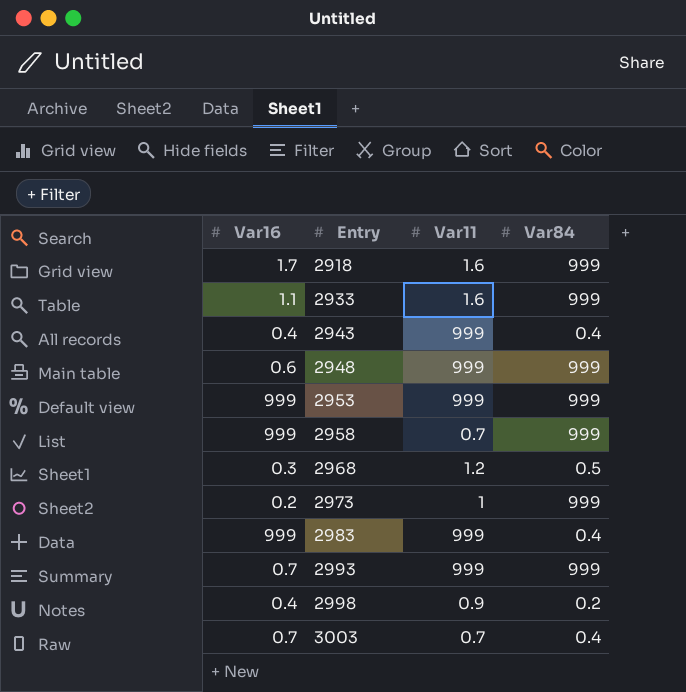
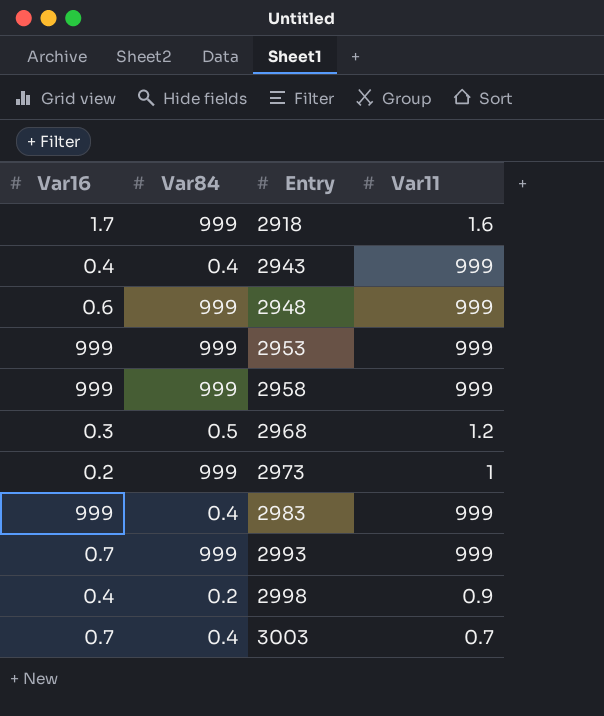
column Var84 | position: 4 -> 2
row 2933: 1.1 | 1.6 | 999 -> none
2958 | Var11: 0.7 -> 999

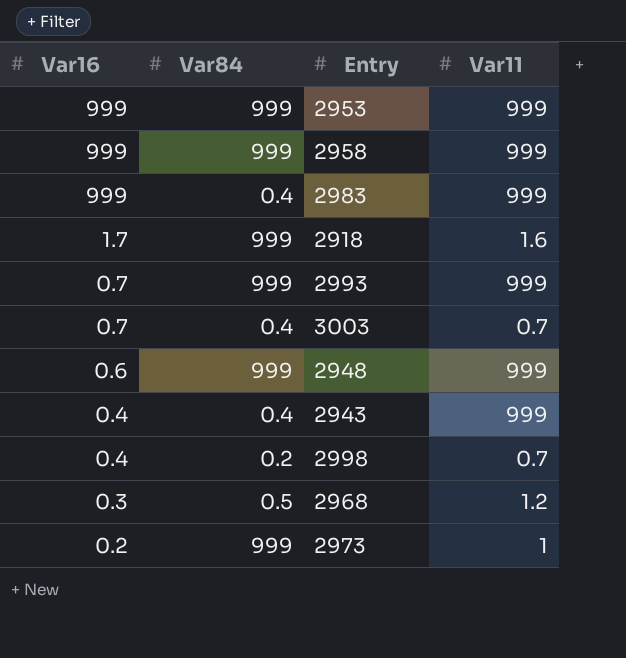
row order: Entry ascending -> Var16 descending
2998 | Var11: 0.9 -> 0.7

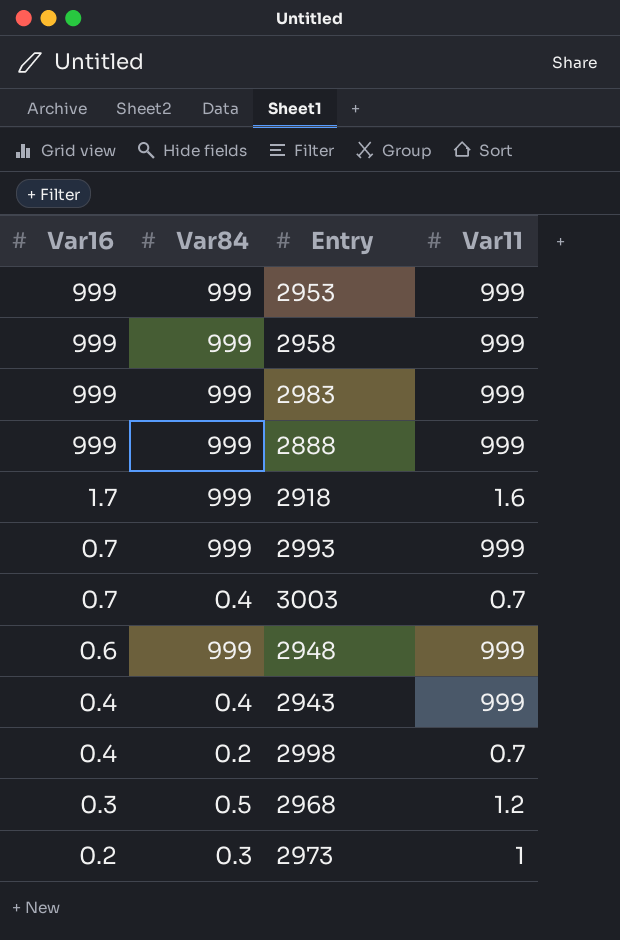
2983 | Var84: 0.4 -> 999
row 2888: none -> 999 | 999 | 999
2973 | Var84: 999 -> 0.3

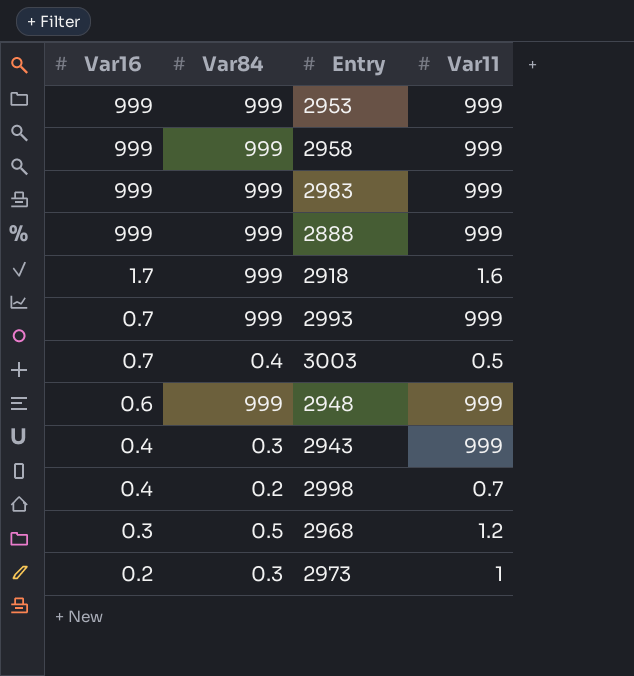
3003 | Var11: 0.7 -> 0.5
2943 | Var84: 0.4 -> 0.3

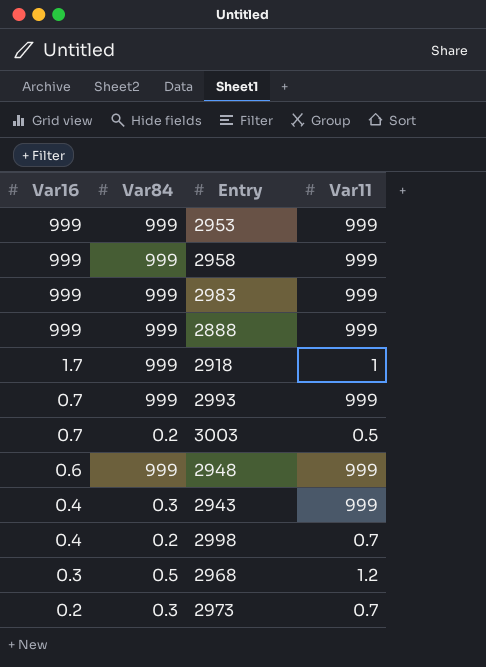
2918 | Var11: 1.6 -> 1
3003 | Var84: 0.4 -> 0.2
2973 | Var11: 1 -> 0.7

